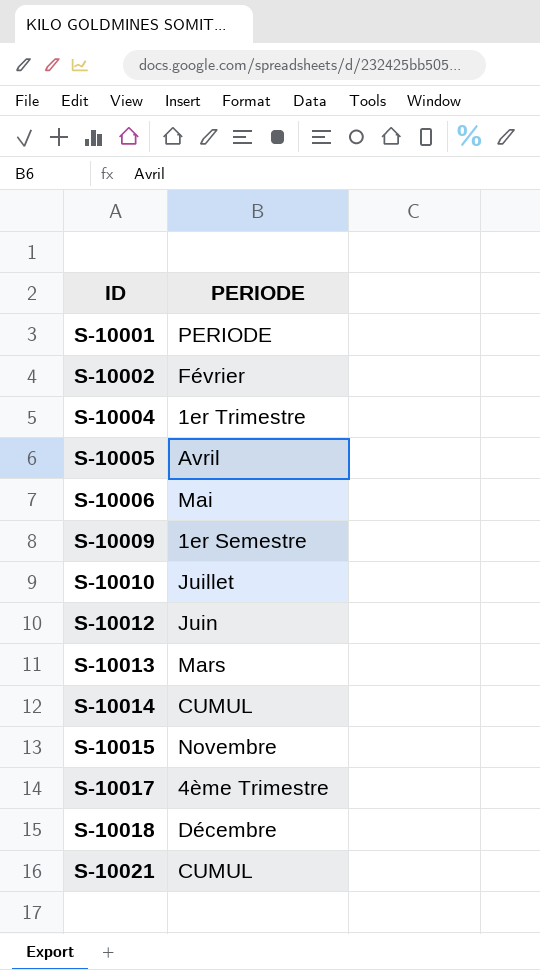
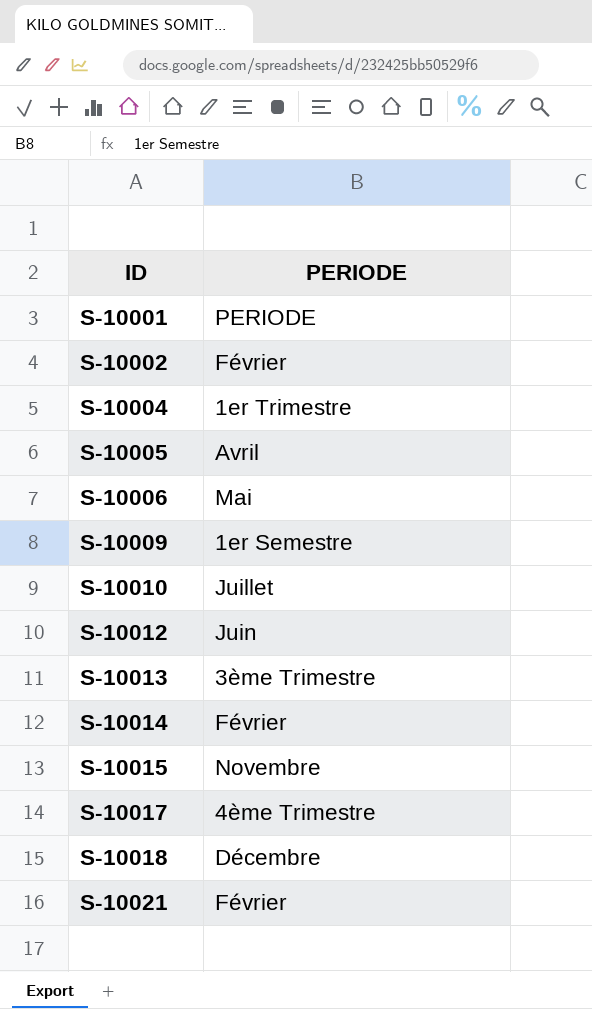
S-10013 | PERIODE: Mars -> 3ème Trimestre
S-10014 | PERIODE: CUMUL -> Février
S-10021 | PERIODE: CUMUL -> Février

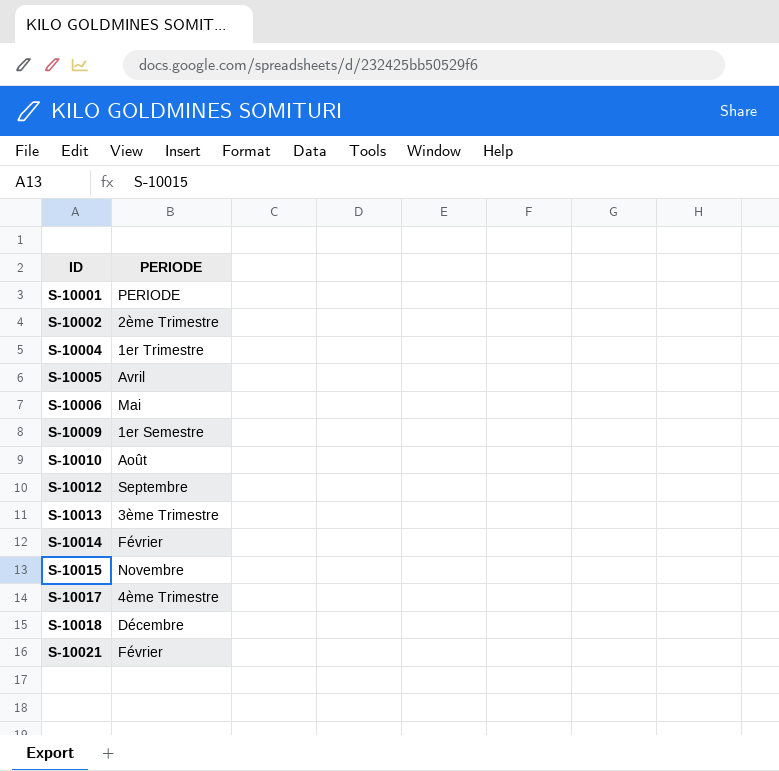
S-10002 | PERIODE: Février -> 2ème Trimestre
S-10010 | PERIODE: Juillet -> Août
S-10012 | PERIODE: Juin -> Septembre

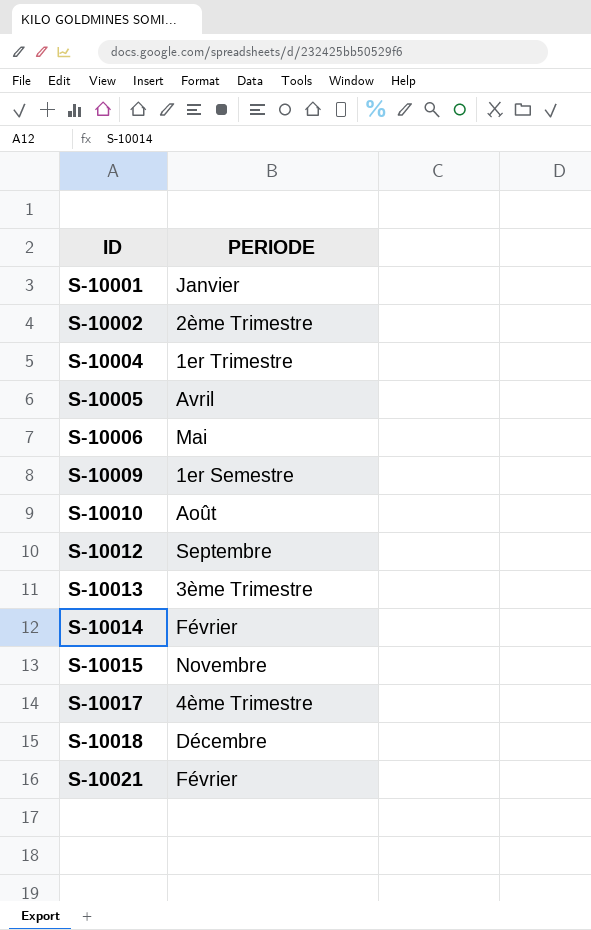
S-10001 | PERIODE: PERIODE -> Janvier

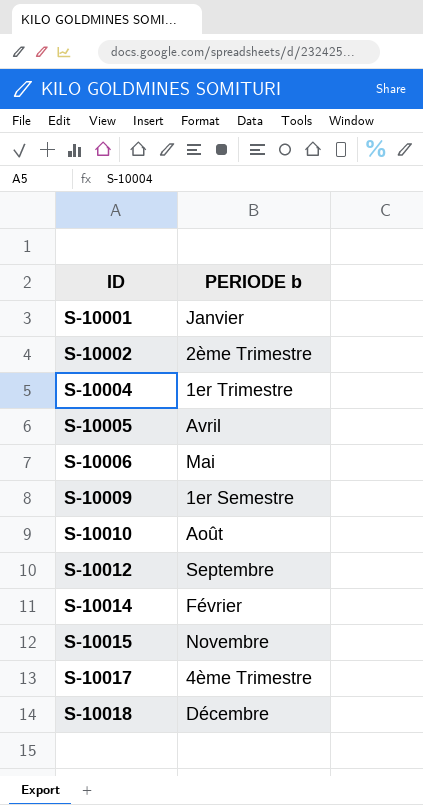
column name: PERIODE -> PERIODE b
row S-10013: 3ème Trimestre -> none
row S-10021: Février -> none

